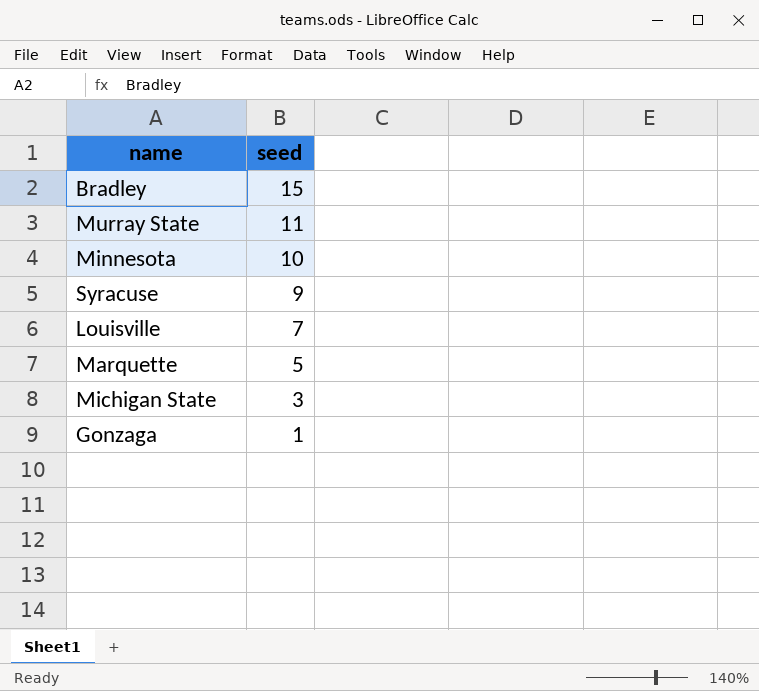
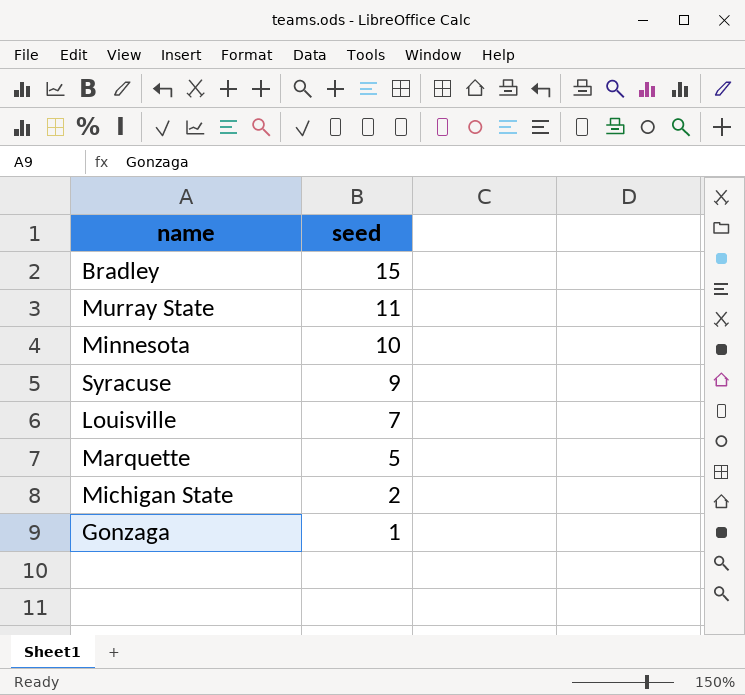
Michigan State | seed: 3 -> 2

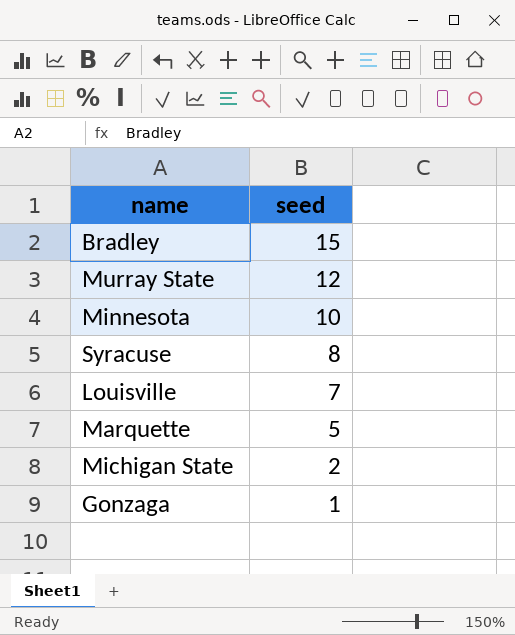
Murray State | seed: 11 -> 12
Syracuse | seed: 9 -> 8

